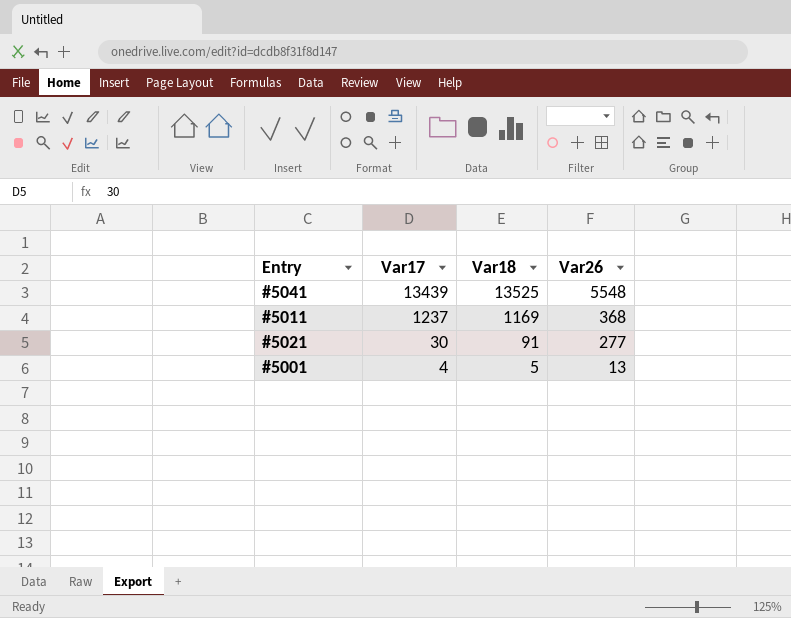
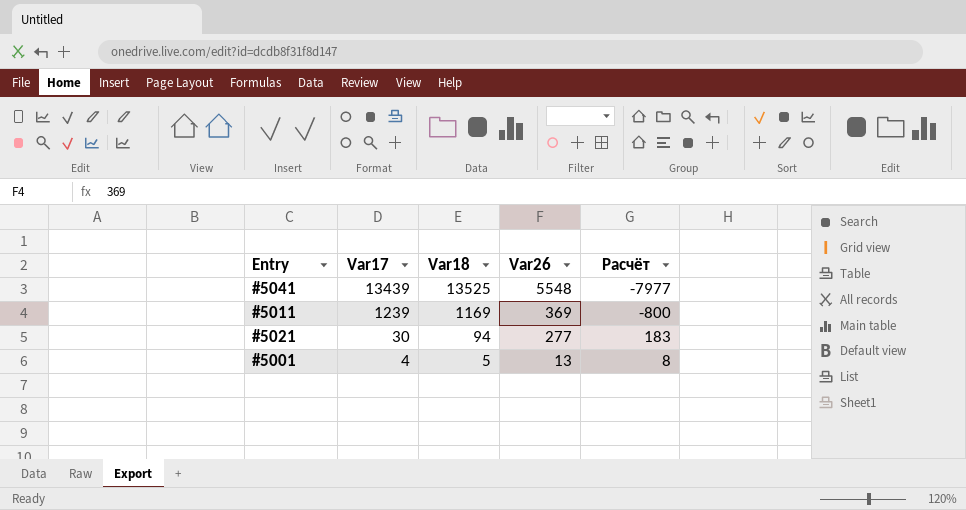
column Расчёт | formula: none -> [Var26] - [Var18]
#5011 | Var17: 1237 -> 1239
#5011 | Var26: 368 -> 369
#5021 | Var18: 91 -> 94

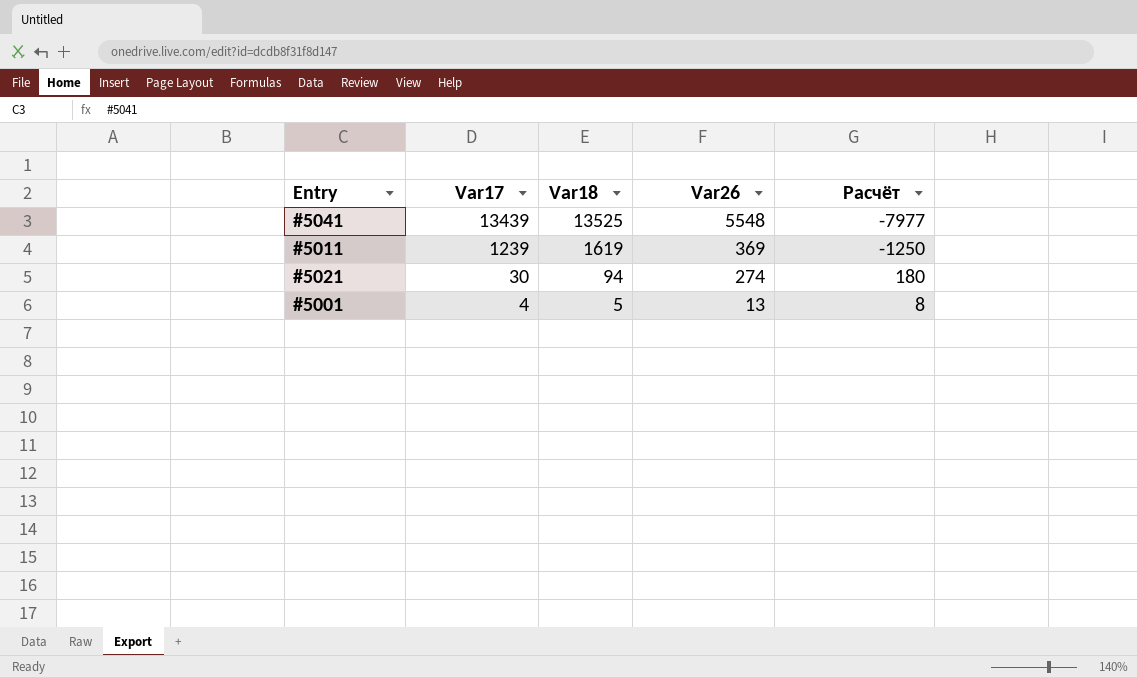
#5011 | Var18: 1169 -> 1619
#5011 | Расчёт: -800 -> -1250
#5021 | Var26: 277 -> 274
#5021 | Расчёт: 183 -> 180

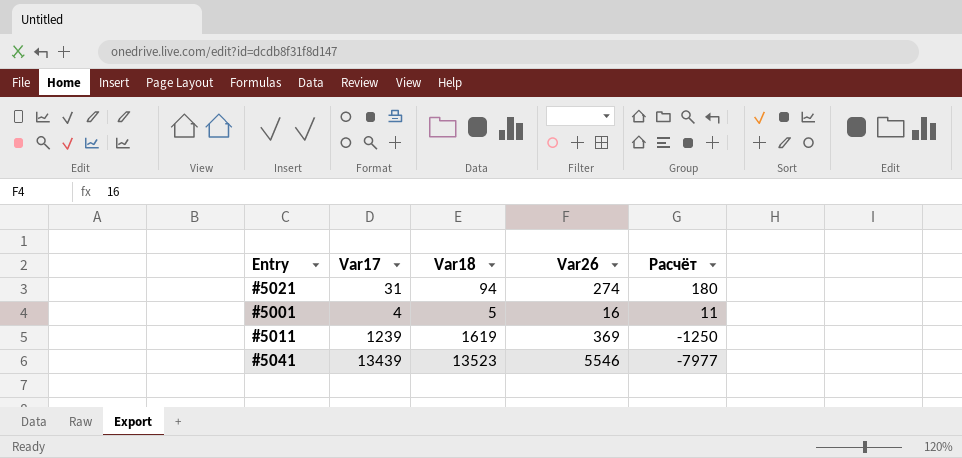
row order: Var17 descending -> Расчёт descending
#5021 | Var17: 30 -> 31
#5001 | Var26: 13 -> 16
#5001 | Расчёт: 8 -> 11
#5041 | Var18: 13525 -> 13523
#5041 | Var26: 5548 -> 5546

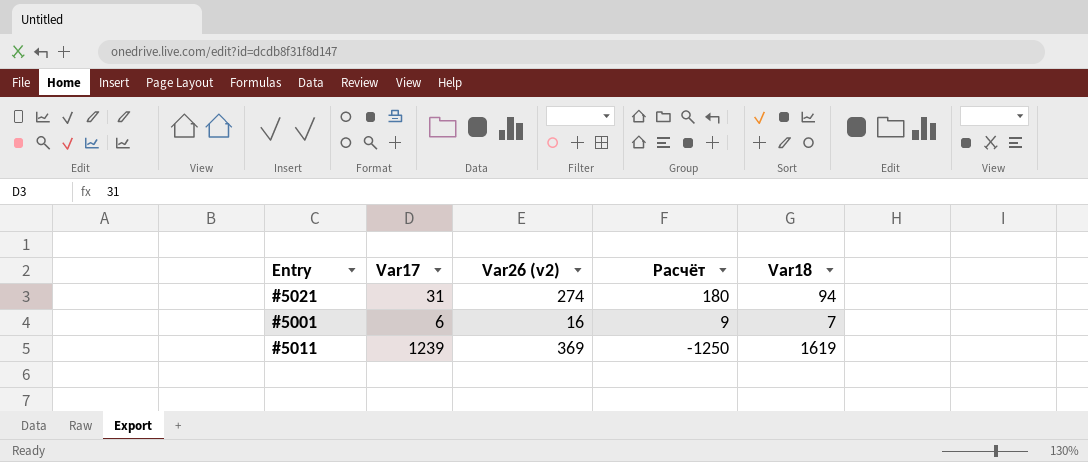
column name: Var26 -> Var26 (v2)
column Var18 | position: 3 -> 5
row #5041: 13439 | 13523 | 5546 | -7977 -> none
#5001 | Var17: 4 -> 6
#5001 | Расчёт: 11 -> 9
#5001 | Var18: 5 -> 7

